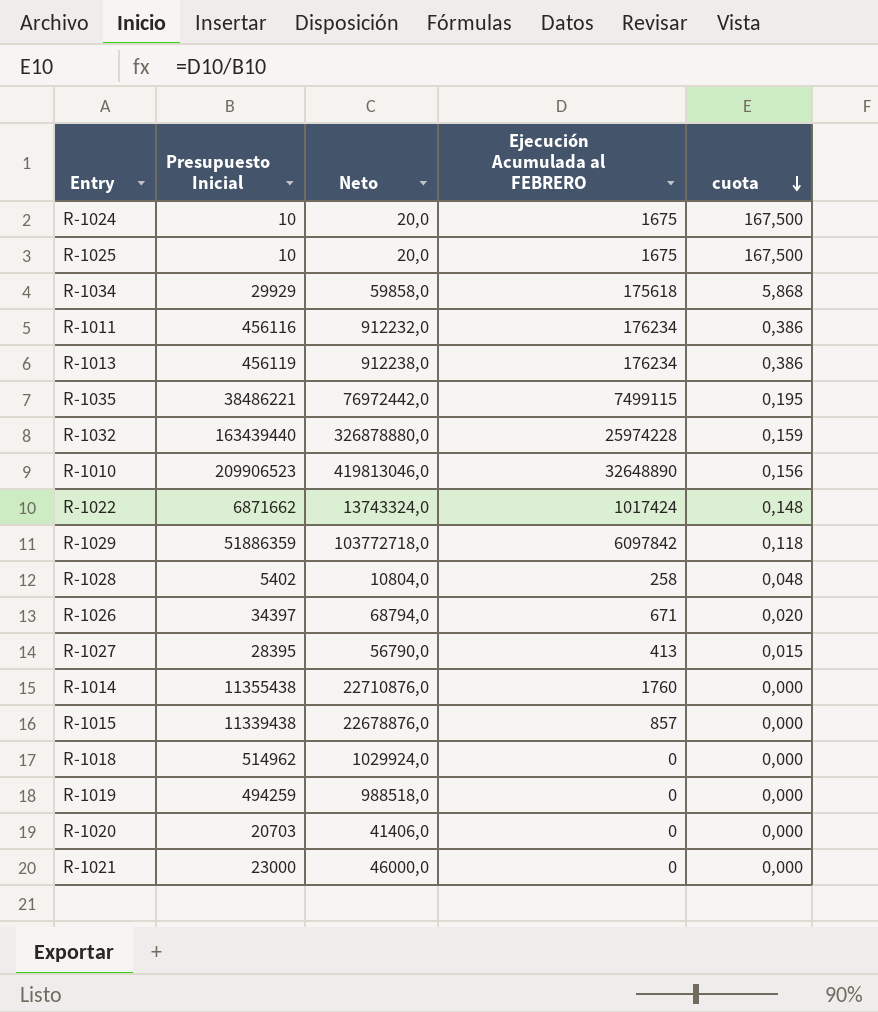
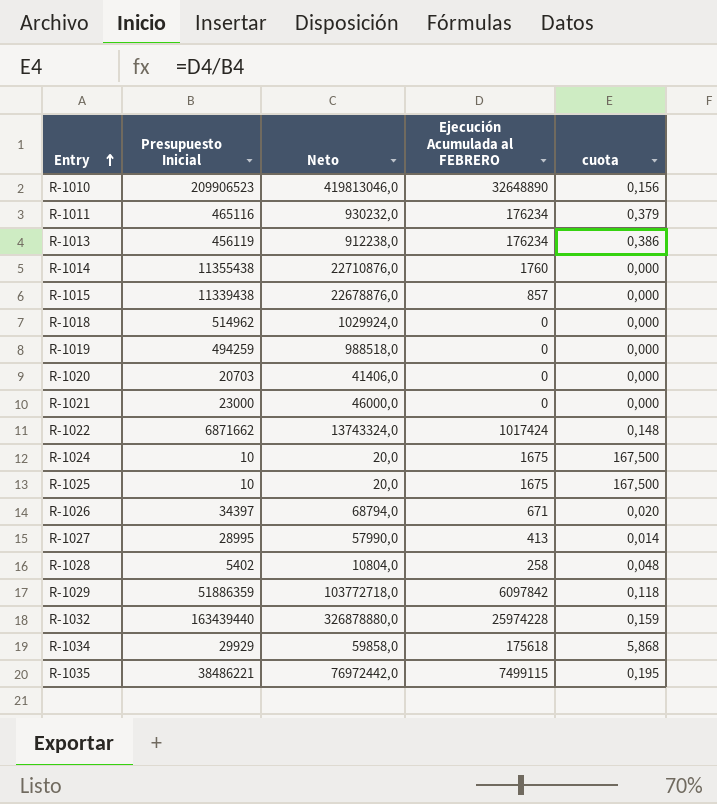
row order: cuota descending -> Entry ascending
R-1011 | Presupuesto Inicial: 456116 -> 465116
R-1011 | Neto: 912232,0 -> 930232,0
R-1011 | cuota: 0,386 -> 0,379
R-1027 | Presupuesto Inicial: 28395 -> 28995
R-1027 | Neto: 56790,0 -> 57990,0
R-1027 | cuota: 0,015 -> 0,014

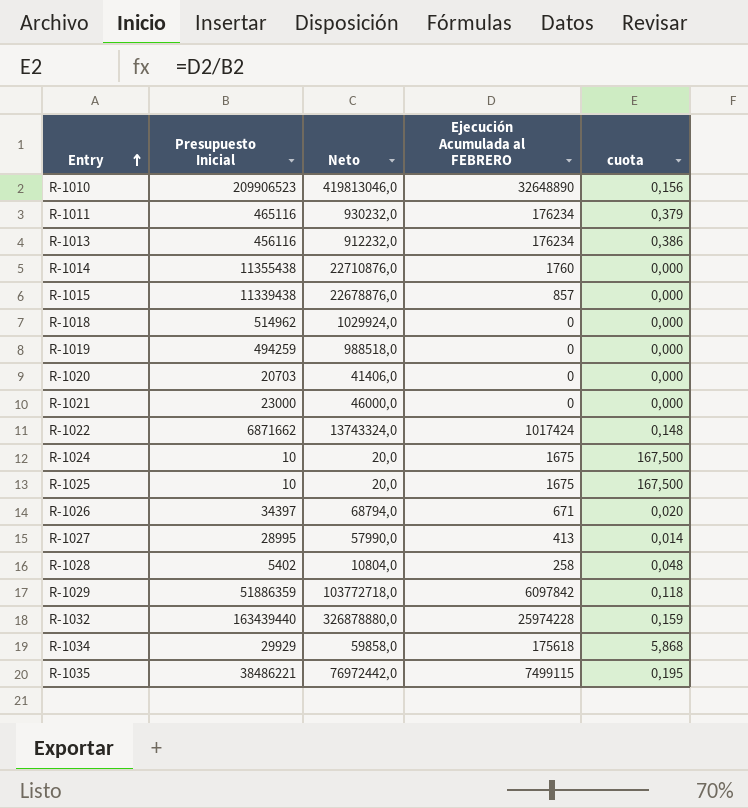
R-1013 | Presupuesto Inicial: 456119 -> 456116
R-1013 | Neto: 912238,0 -> 912232,0

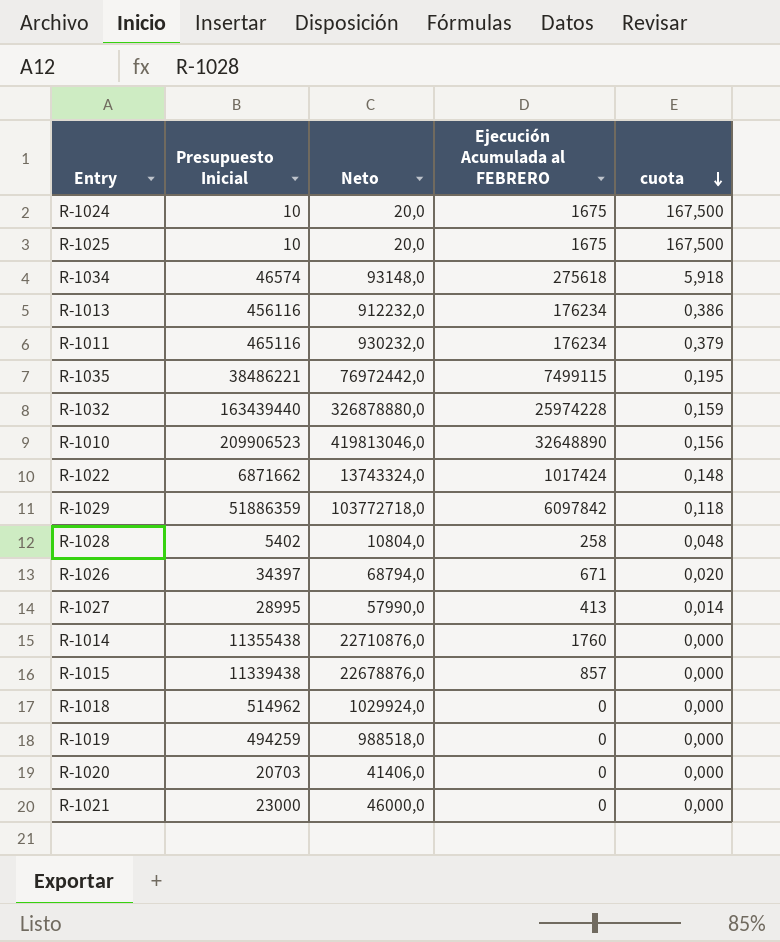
row order: Entry ascending -> cuota descending
R-1034 | Presupuesto Inicial: 29929 -> 46574
R-1034 | Neto: 59858,0 -> 93148,0
R-1034 | Ejecución Acumulada al FEBRERO: 175618 -> 275618
R-1034 | cuota: 5,868 -> 5,918

